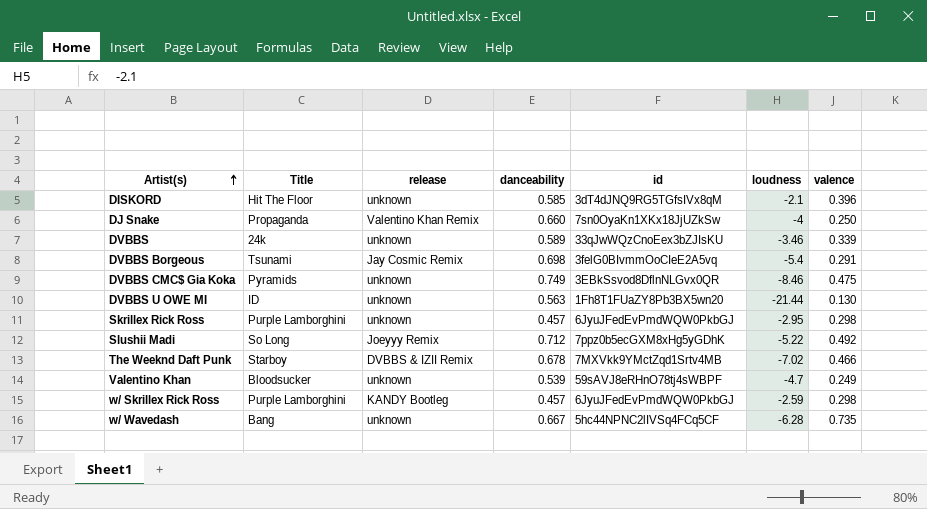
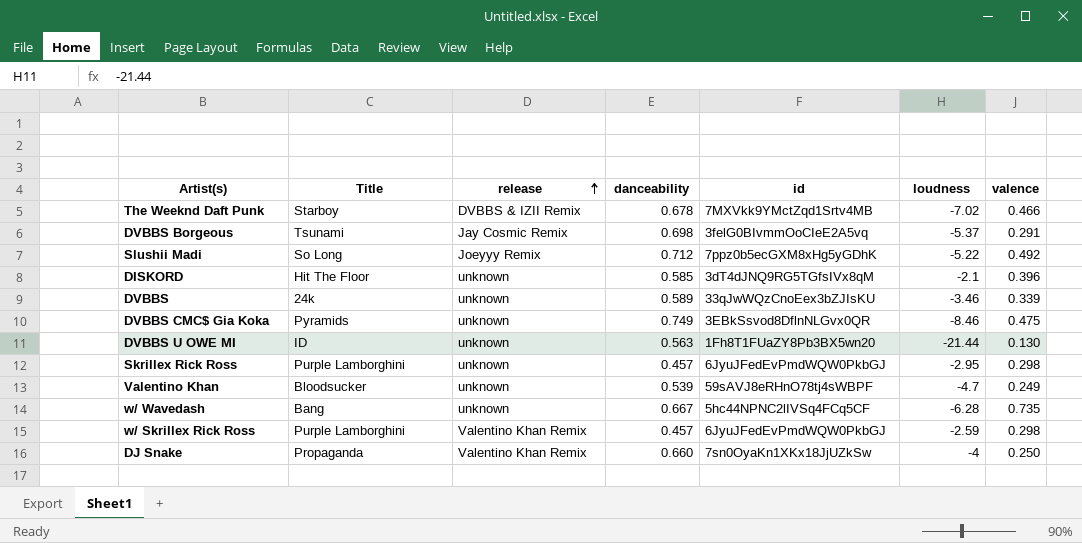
row order: Artist(s) ascending -> release ascending
DVBBS Borgeous | loudness: -5.4 -> -5.37
w/ Skrillex Rick Ross | release: KANDY Bootleg -> Valentino Khan Remix

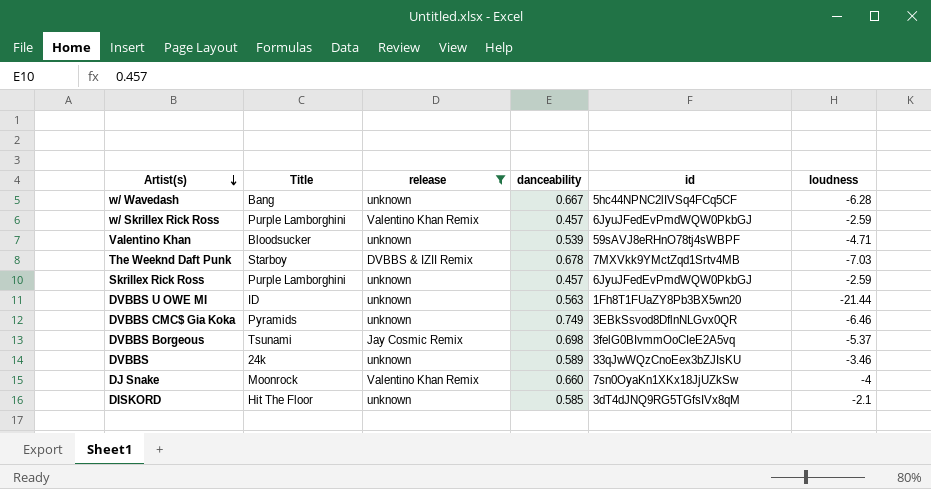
filter: none -> release != Joeyyy Remix
row order: release ascending -> Artist(s) descending
column valence | position: 7 -> none
Valentino Khan | loudness: -4.7 -> -4.71
The Weeknd Daft Punk | loudness: -7.02 -> -7.03
Skrillex Rick Ross | loudness: -2.95 -> -2.59
DVBBS CMC$ Gia Koka | loudness: -8.46 -> -6.46
DJ Snake | Title: Propaganda -> Moonrock

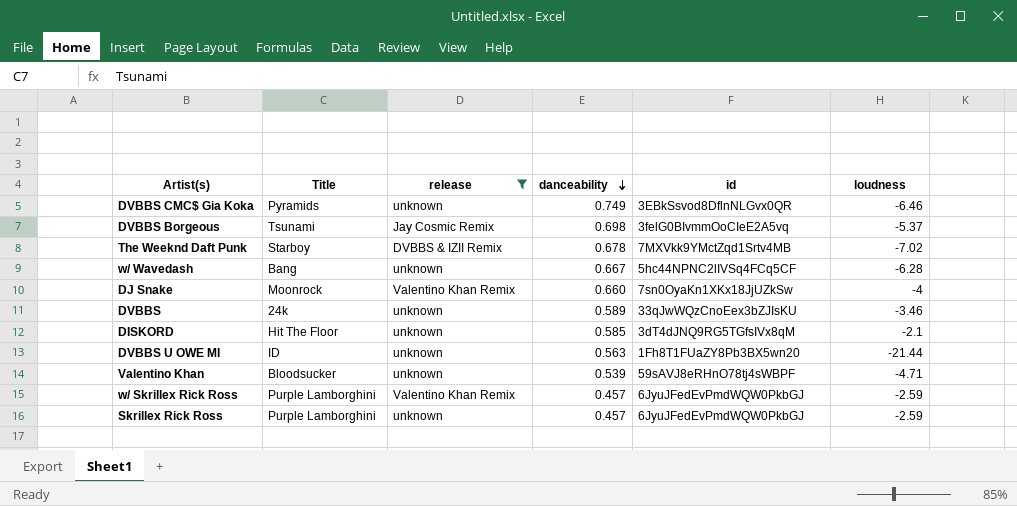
row order: Artist(s) descending -> danceability descending
The Weeknd Daft Punk | loudness: -7.03 -> -7.02

